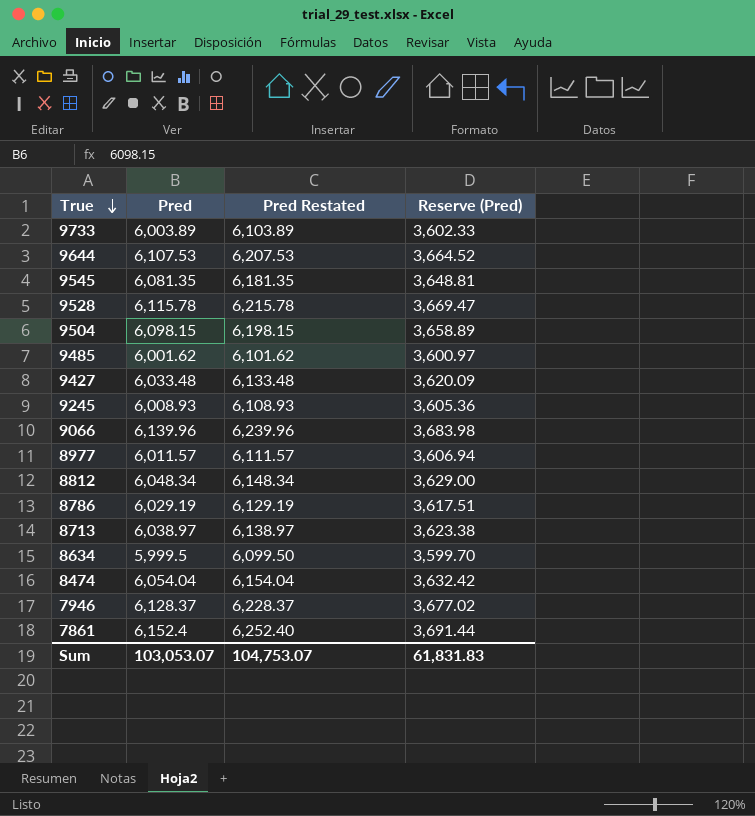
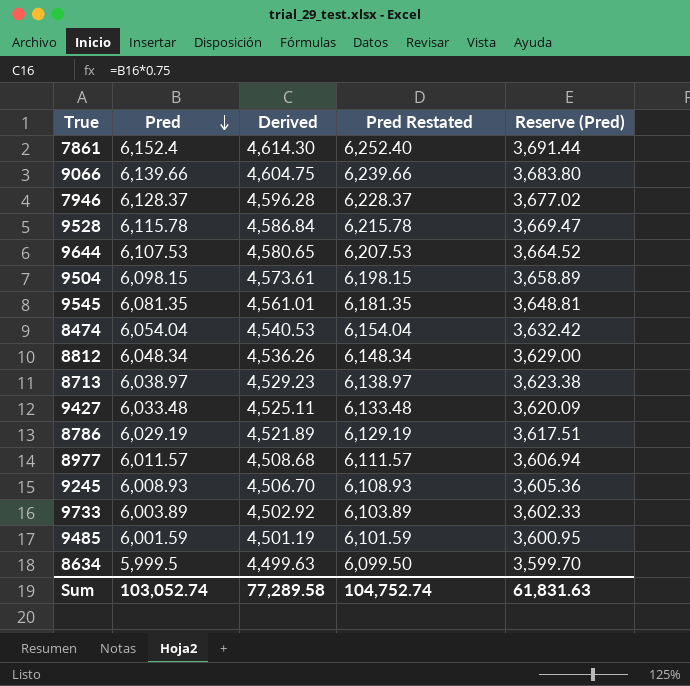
row order: True descending -> Pred descending
column Derived | formula: none -> [Pred] * 0.75
9066 | Pred: 6,139.96 -> 6,139.66
9066 | Pred Restated: 6,239.96 -> 6,239.66
9066 | Reserve (Pred): 3,683.98 -> 3,683.80
9485 | Pred: 6,001.62 -> 6,001.59
9485 | Pred Restated: 6,101.62 -> 6,101.59
9485 | Reserve (Pred): 3,600.97 -> 3,600.95
Sum | Pred: 103,053.07 -> 103,052.74
Sum | Pred Restated: 104,753.07 -> 104,752.74
Sum | Reserve (Pred): 61,831.83 -> 61,831.63

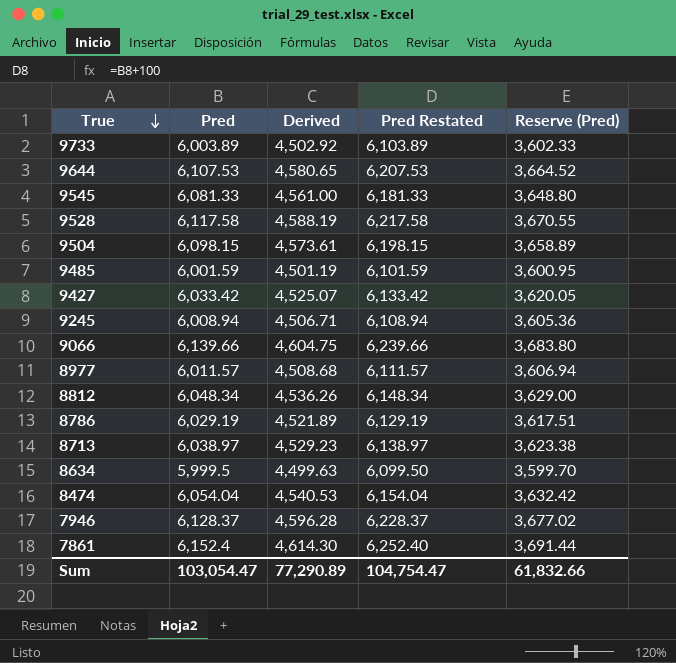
row order: Pred descending -> True descending
9545 | Pred: 6,081.35 -> 6,081.33
9545 | Derived: 4,561.01 -> 4,561.00
9545 | Pred Restated: 6,181.35 -> 6,181.33
9545 | Reserve (Pred): 3,648.81 -> 3,648.80
9528 | Pred: 6,115.78 -> 6,117.58
9528 | Derived: 4,586.84 -> 4,588.19
9528 | Pred Restated: 6,215.78 -> 6,217.58
9528 | Reserve (Pred): 3,669.47 -> 3,670.55
9427 | Pred: 6,033.48 -> 6,033.42
9427 | Derived: 4,525.11 -> 4,525.07
9427 | Pred Restated: 6,133.48 -> 6,133.42
9427 | Reserve (Pred): 3,620.09 -> 3,620.05
9245 | Pred: 6,008.93 -> 6,008.94
9245 | Derived: 4,506.70 -> 4,506.71
9245 | Pred Restated: 6,108.93 -> 6,108.94
Sum | Pred: 103,052.74 -> 103,054.47
Sum | Derived: 77,289.58 -> 77,290.89
Sum | Pred Restated: 104,752.74 -> 104,754.47
Sum | Reserve (Pred): 61,831.63 -> 61,832.66

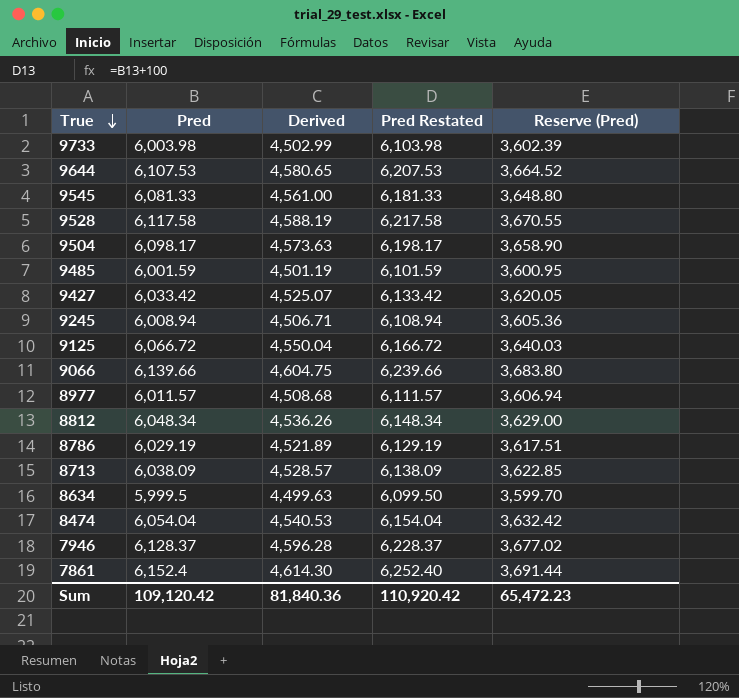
9733 | Pred: 6,003.89 -> 6,003.98
9733 | Derived: 4,502.92 -> 4,502.99
9733 | Pred Restated: 6,103.89 -> 6,103.98
9733 | Reserve (Pred): 3,602.33 -> 3,602.39
9504 | Pred: 6,098.15 -> 6,098.17
9504 | Derived: 4,573.61 -> 4,573.63
9504 | Pred Restated: 6,198.15 -> 6,198.17
9504 | Reserve (Pred): 3,658.89 -> 3,658.90
row 9125: none -> 6,066.72 | 4,550.04 | 6,166.72 | 3,640.03
8713 | Pred: 6,038.97 -> 6,038.09
8713 | Derived: 4,529.23 -> 4,528.57
8713 | Pred Restated: 6,138.97 -> 6,138.09
8713 | Reserve (Pred): 3,623.38 -> 3,622.85
Sum | Pred: 103,054.47 -> 109,120.42
Sum | Derived: 77,290.89 -> 81,840.36
Sum | Pred Restated: 104,754.47 -> 110,920.42
Sum | Reserve (Pred): 61,832.66 -> 65,472.23

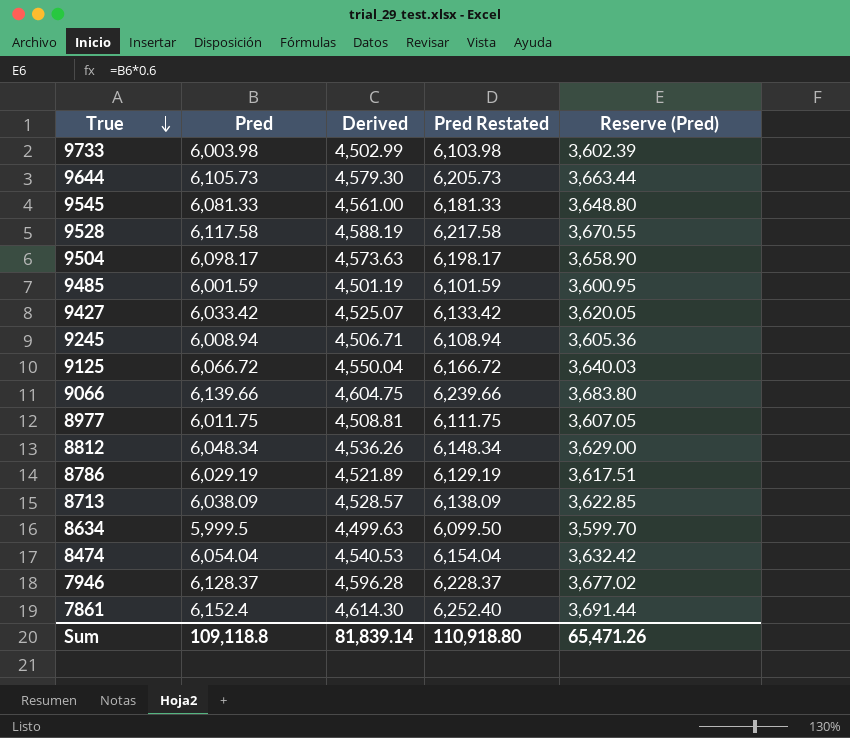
9644 | Pred: 6,107.53 -> 6,105.73
9644 | Derived: 4,580.65 -> 4,579.30
9644 | Pred Restated: 6,207.53 -> 6,205.73
9644 | Reserve (Pred): 3,664.52 -> 3,663.44
8977 | Pred: 6,011.57 -> 6,011.75
8977 | Derived: 4,508.68 -> 4,508.81
8977 | Pred Restated: 6,111.57 -> 6,111.75
8977 | Reserve (Pred): 3,606.94 -> 3,607.05
Sum | Pred: 109,120.42 -> 109,118.8
Sum | Derived: 81,840.36 -> 81,839.14
Sum | Pred Restated: 110,920.42 -> 110,918.80
Sum | Reserve (Pred): 65,472.23 -> 65,471.26

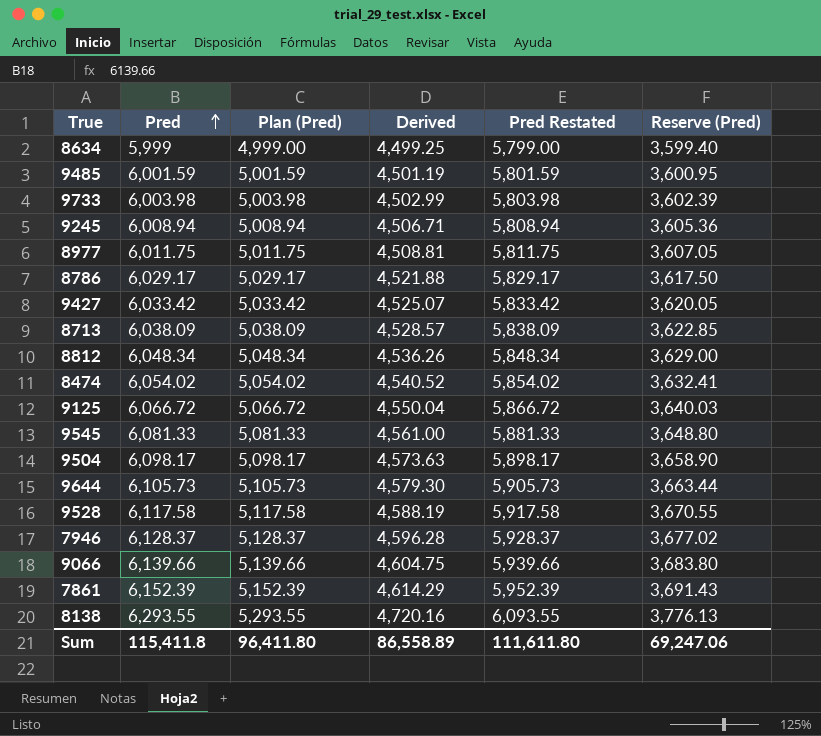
row order: True descending -> Pred ascending
column Plan (Pred) | formula: none -> [Pred] - 1000
column Pred Restated | formula: [Pred] + 100 -> [Pred] - 200
8634 | Pred: 5,999.5 -> 5,999
8634 | Derived: 4,499.63 -> 4,499.25
8634 | Reserve (Pred): 3,599.70 -> 3,599.40
8786 | Pred: 6,029.19 -> 6,029.17
8786 | Derived: 4,521.89 -> 4,521.88
8786 | Reserve (Pred): 3,617.51 -> 3,617.50
8474 | Pred: 6,054.04 -> 6,054.02
8474 | Derived: 4,540.53 -> 4,540.52
8474 | Reserve (Pred): 3,632.42 -> 3,632.41
7861 | Pred: 6,152.4 -> 6,152.39
7861 | Derived: 4,614.30 -> 4,614.29
7861 | Reserve (Pred): 3,691.44 -> 3,691.43
row 8138: none -> 6,293.55 | 5,293.55 | 4,720.16 | 6,093.55 | 3,776.13
Sum | Pred: 109,118.8 -> 115,411.8
Sum | Derived: 81,839.14 -> 86,558.89
Sum | Pred Restated: 110,918.80 -> 111,611.80
Sum | Reserve (Pred): 65,471.26 -> 69,247.06

